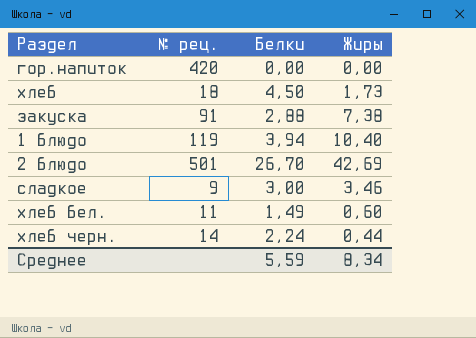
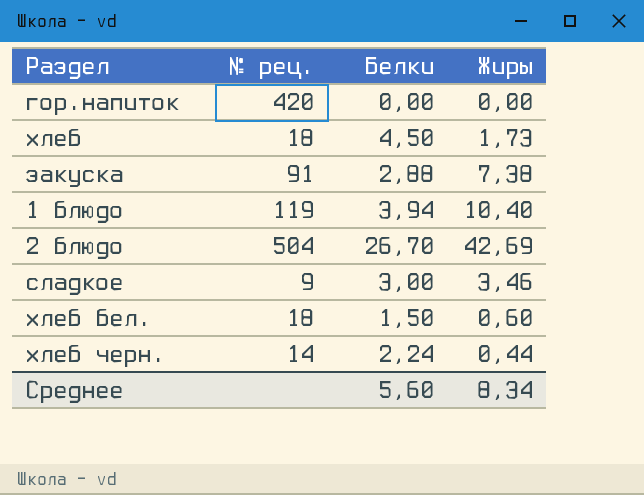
2 блюдо | № рец.: 501 -> 504
хлеб бел. | № рец.: 11 -> 18
хлеб бел. | Белки: 1,49 -> 1,50
Среднее | Белки: 5,59 -> 5,60

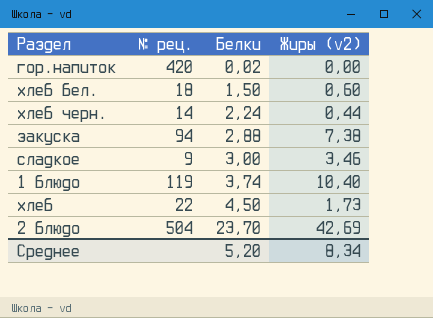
row order: none -> Белки ascending
column name: Жиры -> Жиры (v2)
гор.напиток | Белки: 0,00 -> 0,02
закуска | № рец.: 91 -> 94
1 блюдо | Белки: 3,94 -> 3,74
хлеб | № рец.: 18 -> 22
2 блюдо | Белки: 26,70 -> 23,70
Среднее | Белки: 5,60 -> 5,20

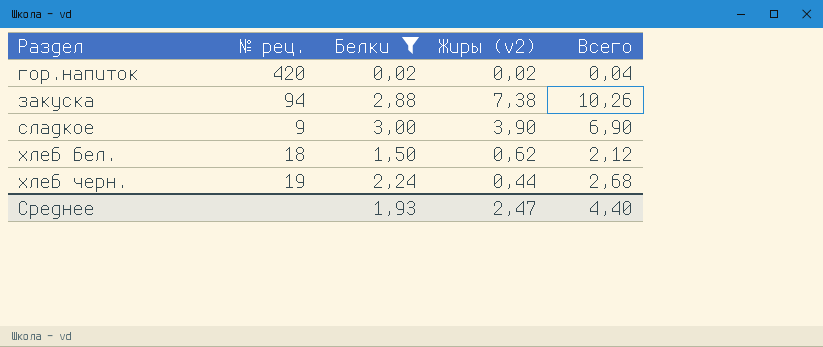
filter: none -> Белки <= 3,00
row order: Белки ascending -> Раздел ascending
column Всего | formula: none -> [Белки] + [Жиры (v2)]
гор.напиток | Жиры (v2): 0,00 -> 0,02
сладкое | Жиры (v2): 3,46 -> 3,90
хлеб бел. | Жиры (v2): 0,60 -> 0,62
хлеб черн. | № рец.: 14 -> 19
Среднее | Белки: 5,20 -> 1,93
Среднее | Жиры (v2): 8,34 -> 2,47

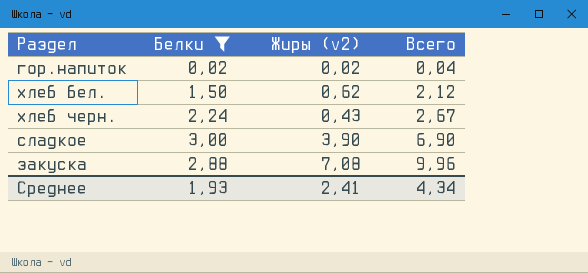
row order: Раздел ascending -> Всего ascending
column № рец. | position: 2 -> none
хлеб черн. | Жиры (v2): 0,44 -> 0,43
хлеб черн. | Всего: 2,68 -> 2,67
закуска | Жиры (v2): 7,38 -> 7,08
закуска | Всего: 10,26 -> 9,96
Среднее | Жиры (v2): 2,47 -> 2,41
Среднее | Всего: 4,40 -> 4,34

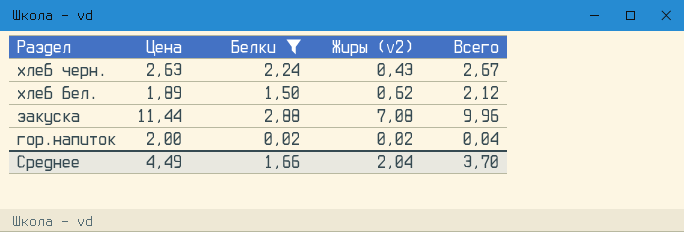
row order: Всего ascending -> Раздел descending
column Цена | position: none -> 2
row сладкое: 3,00 | 3,90 | 6,90 -> none
Среднее | Белки: 1,93 -> 1,66
Среднее | Жиры (v2): 2,41 -> 2,04
Среднее | Всего: 4,34 -> 3,70

